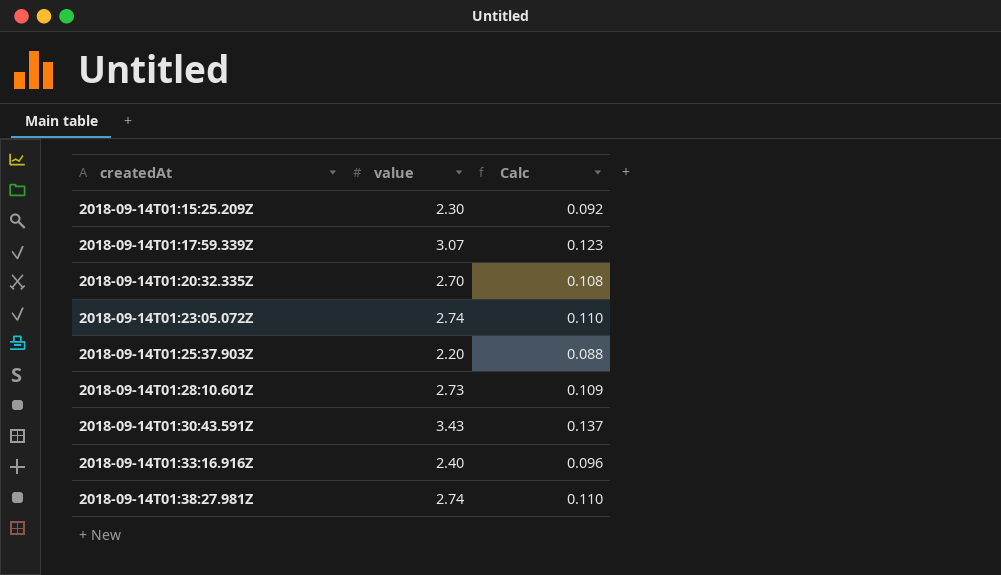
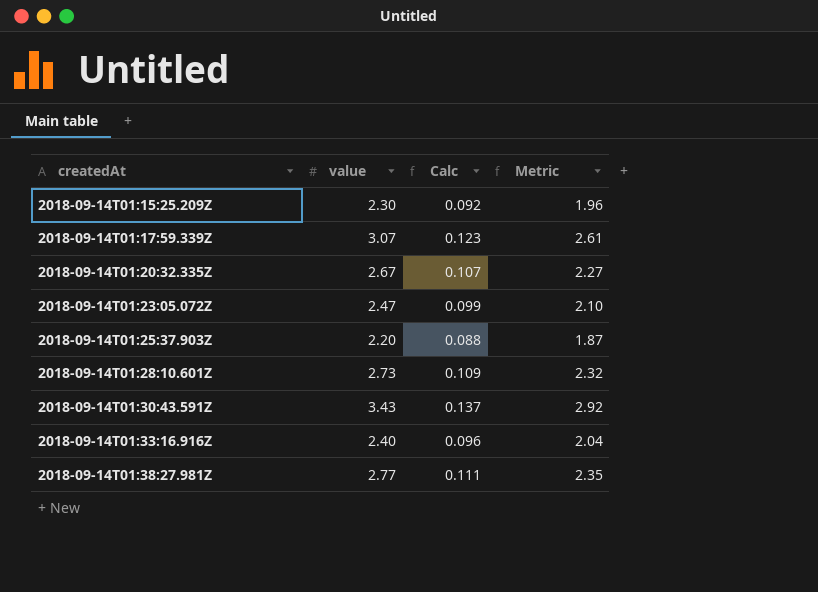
column Metric | formula: none -> [value] * 0.85
2018-09-14T01:20:32.335Z | value: 2.70 -> 2.67
2018-09-14T01:20:32.335Z | Calc: 0.108 -> 0.107
2018-09-14T01:23:05.072Z | value: 2.74 -> 2.47
2018-09-14T01:23:05.072Z | Calc: 0.110 -> 0.099
2018-09-14T01:38:27.981Z | value: 2.74 -> 2.77
2018-09-14T01:38:27.981Z | Calc: 0.110 -> 0.111

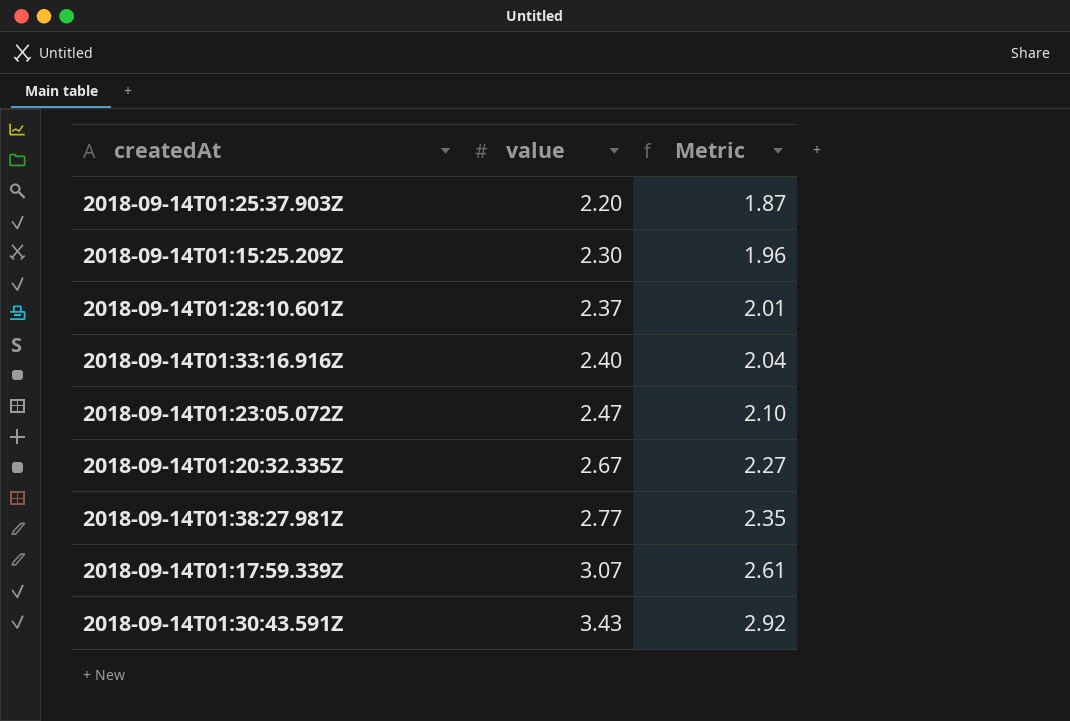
row order: createdAt ascending -> value ascending
column Calc | formula: [value] * 0.04 -> none
2018-09-14T01:28:10.601Z | value: 2.73 -> 2.37
2018-09-14T01:28:10.601Z | Metric: 2.32 -> 2.01

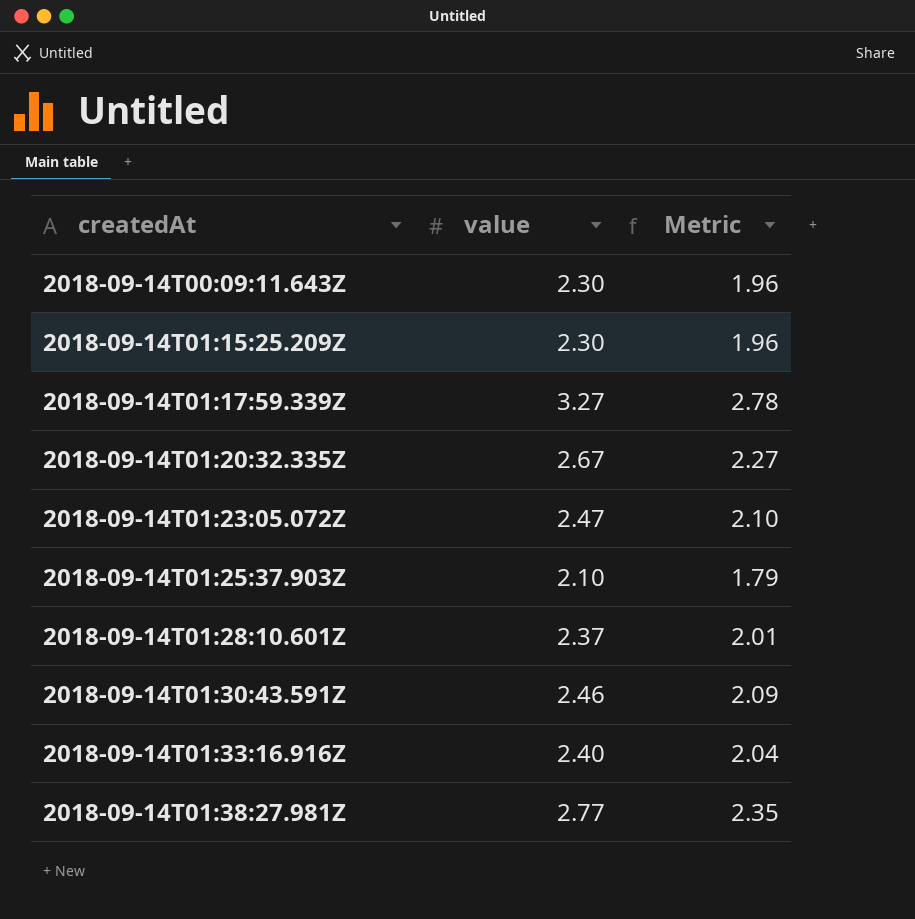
row order: value ascending -> createdAt ascending
row 2018-09-14T00:09:11.643Z: none -> 2.30 | 1.96
2018-09-14T01:17:59.339Z | value: 3.07 -> 3.27
2018-09-14T01:17:59.339Z | Metric: 2.61 -> 2.78
2018-09-14T01:25:37.903Z | value: 2.20 -> 2.10
2018-09-14T01:25:37.903Z | Metric: 1.87 -> 1.79
2018-09-14T01:30:43.591Z | value: 3.43 -> 2.46
2018-09-14T01:30:43.591Z | Metric: 2.92 -> 2.09

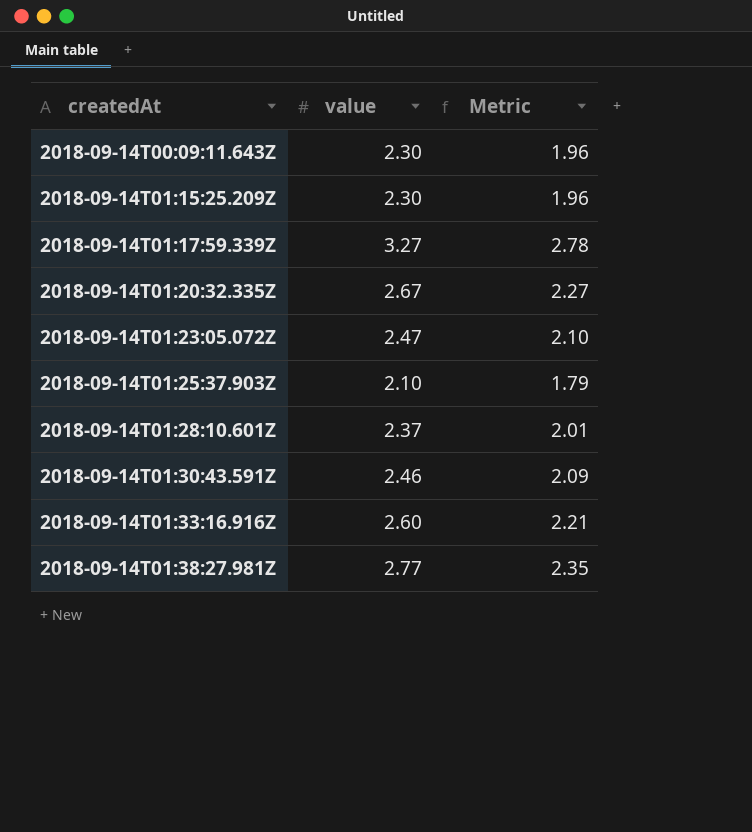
2018-09-14T01:33:16.916Z | value: 2.40 -> 2.60
2018-09-14T01:33:16.916Z | Metric: 2.04 -> 2.21

